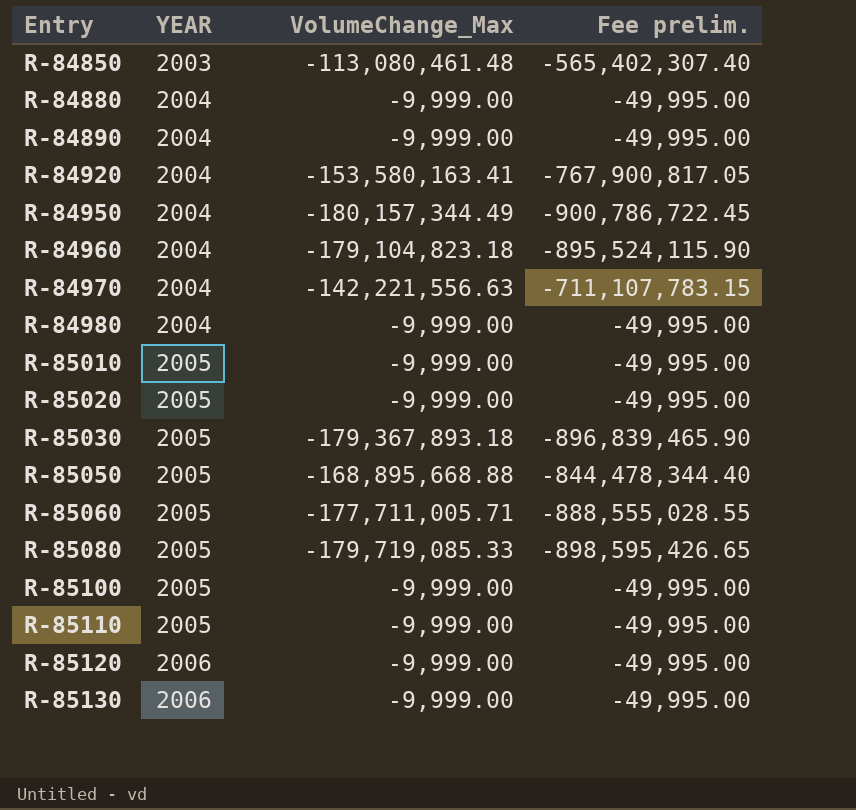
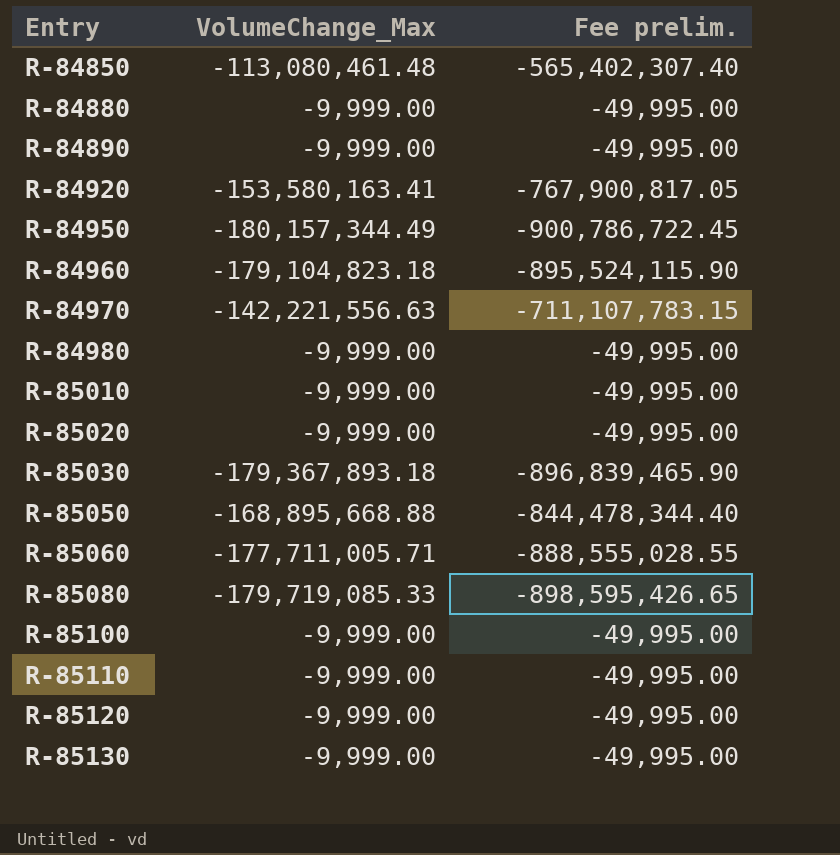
column YEAR | position: 2 -> none

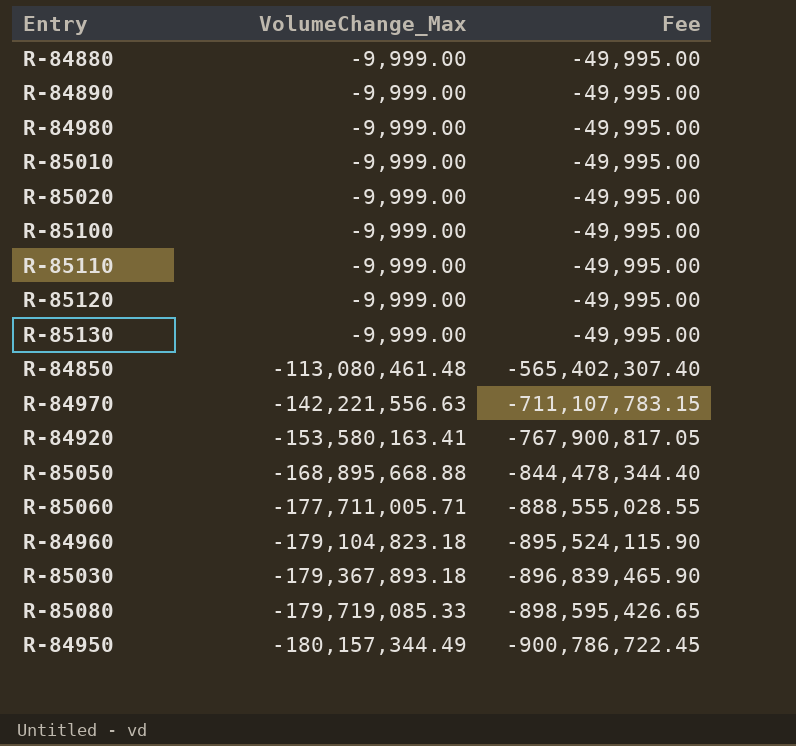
row order: Entry ascending -> VolumeChange_Max descending
column name: Fee prelim. -> Fee

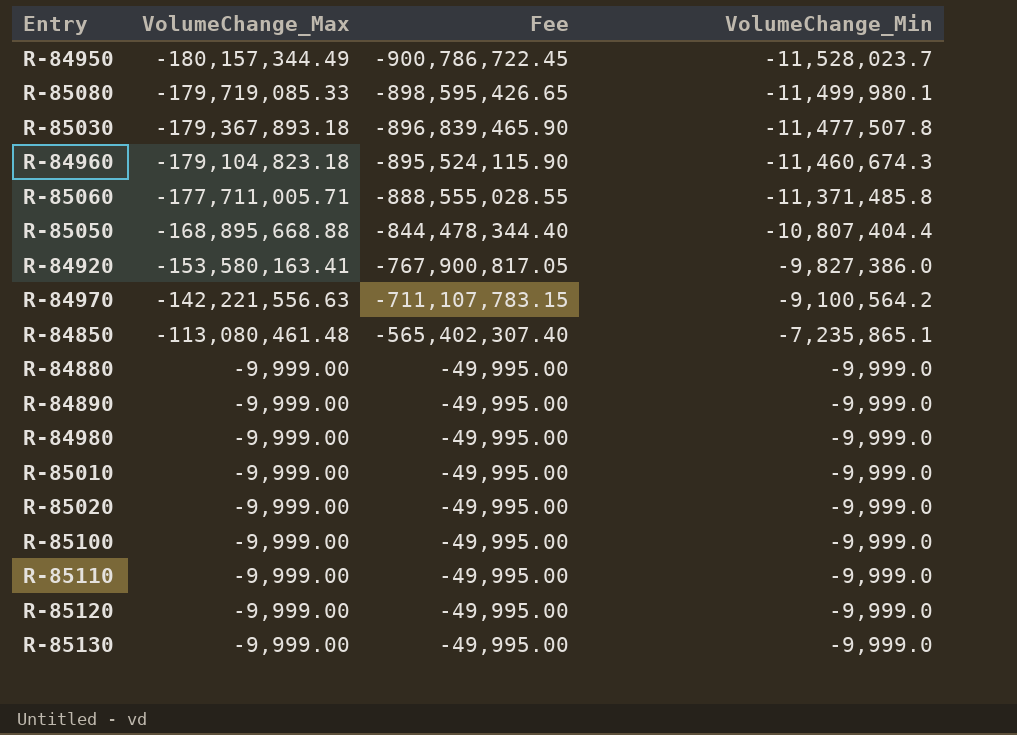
row order: VolumeChange_Max descending -> VolumeChange_Max ascending
column VolumeChange_Min | position: none -> 4

